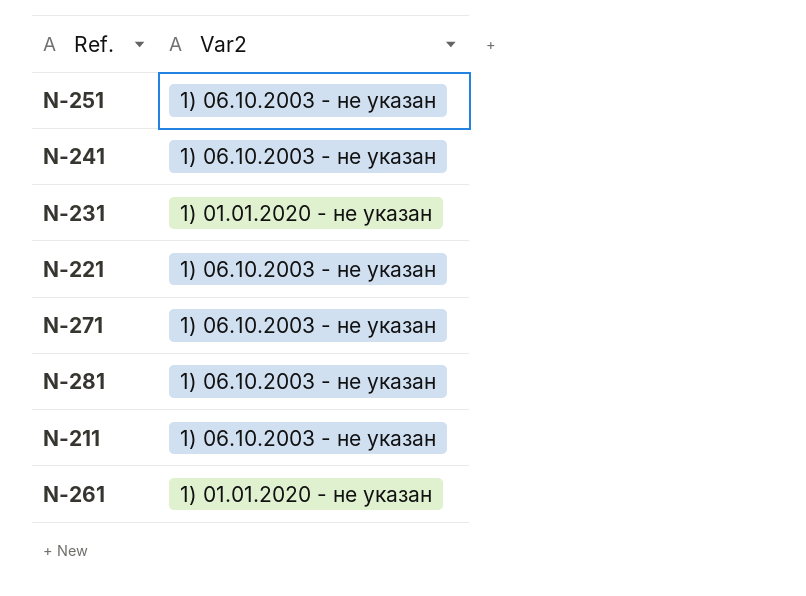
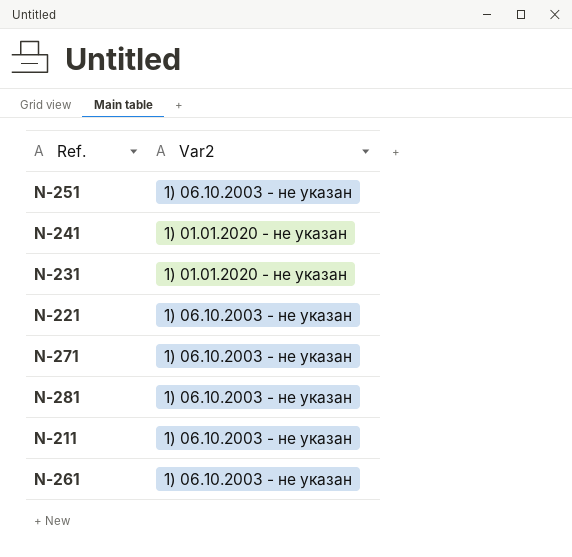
N-241 | Var2: 1) 06.10.2003 - не указан -> 1) 01.01.2020 - не указан
N-261 | Var2: 1) 01.01.2020 - не указан -> 1) 06.10.2003 - не указан

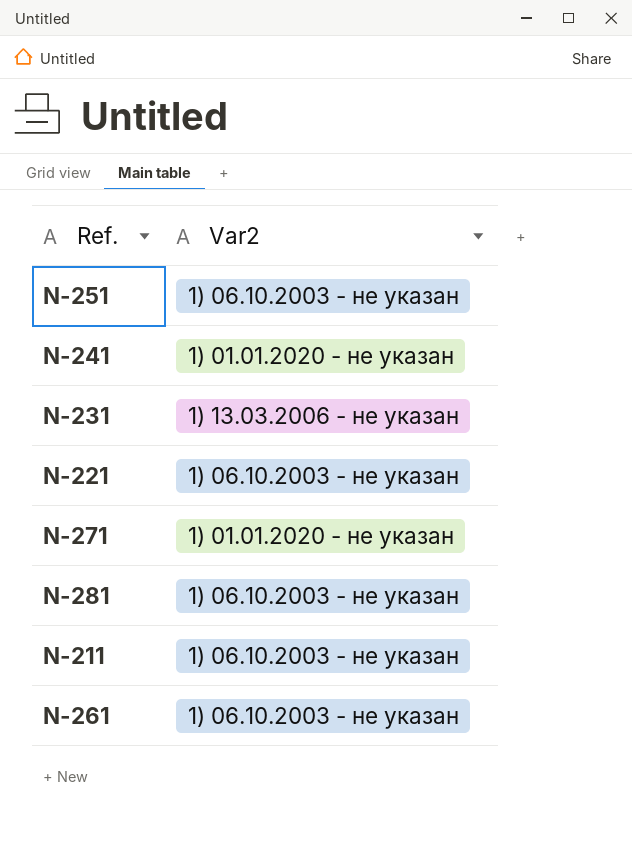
N-231 | Var2: 1) 01.01.2020 - не указан -> 1) 13.03.2006 - не указан
N-271 | Var2: 1) 06.10.2003 - не указан -> 1) 01.01.2020 - не указан

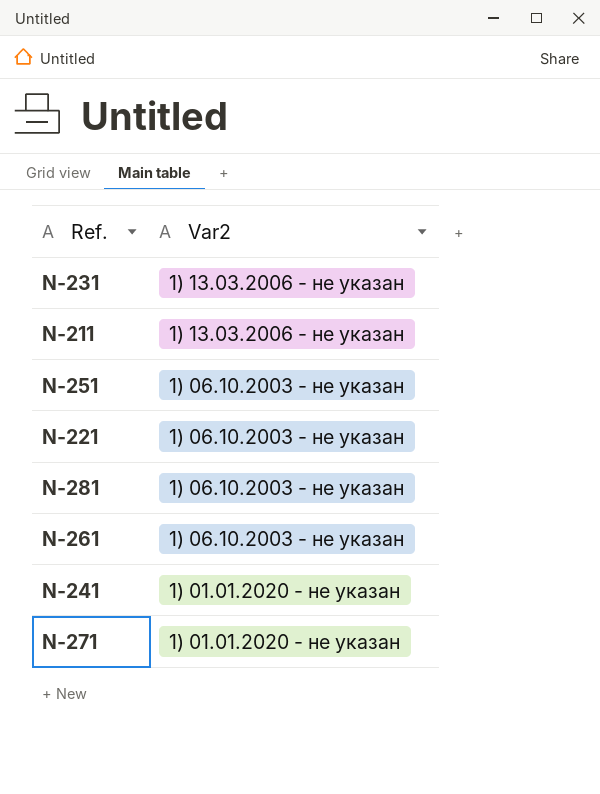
row order: none -> Var2 descending
N-211 | Var2: 1) 06.10.2003 - не указан -> 1) 13.03.2006 - не указан

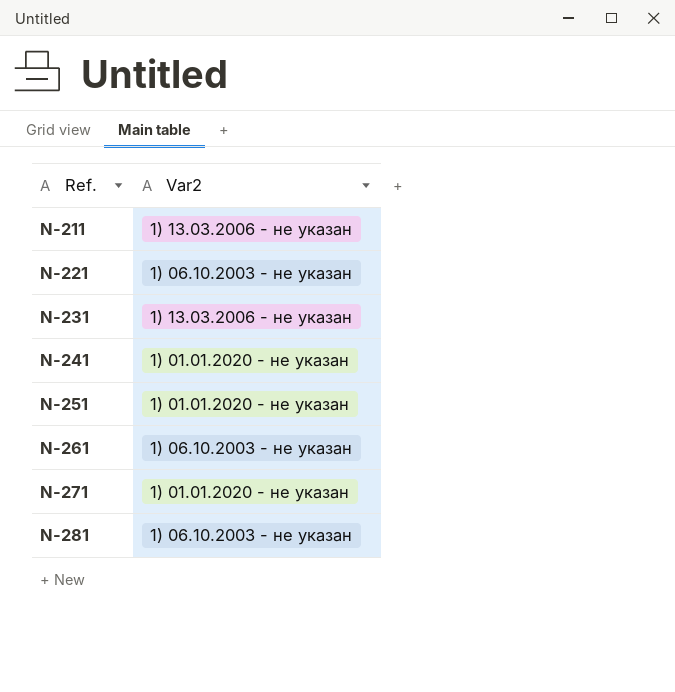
row order: Var2 descending -> Ref. ascending
N-251 | Var2: 1) 06.10.2003 - не указан -> 1) 01.01.2020 - не указан

